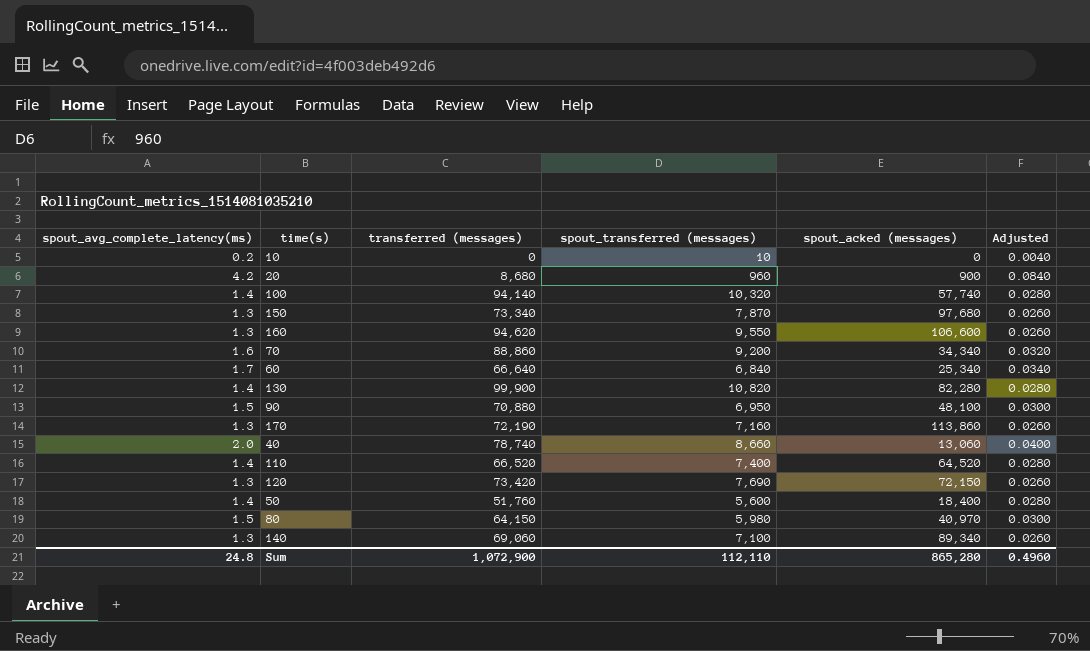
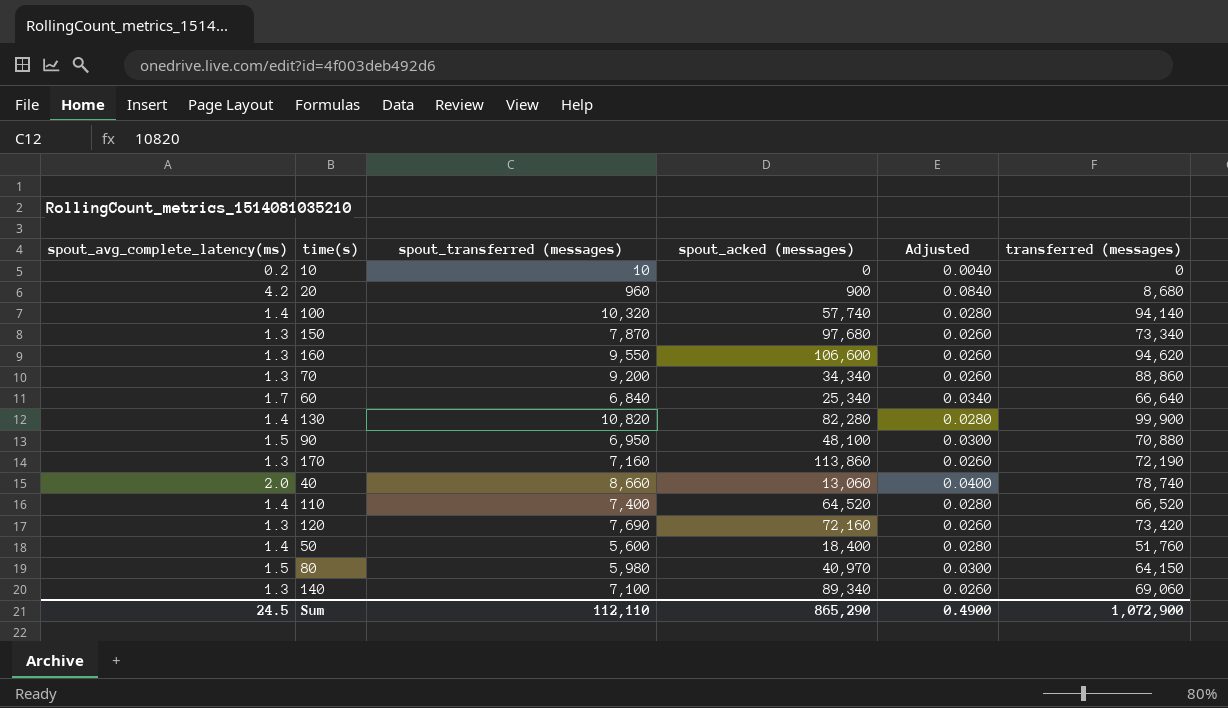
column transferred (messages) | position: 3 -> 6
70 | spout_avg_complete_latency(ms): 1.6 -> 1.3
70 | Adjusted: 0.0320 -> 0.0260
120 | spout_acked (messages): 72,150 -> 72,160
Sum | spout_avg_complete_latency(ms): 24.8 -> 24.5
Sum | spout_acked (messages): 865,280 -> 865,290
Sum | Adjusted: 0.4960 -> 0.4900

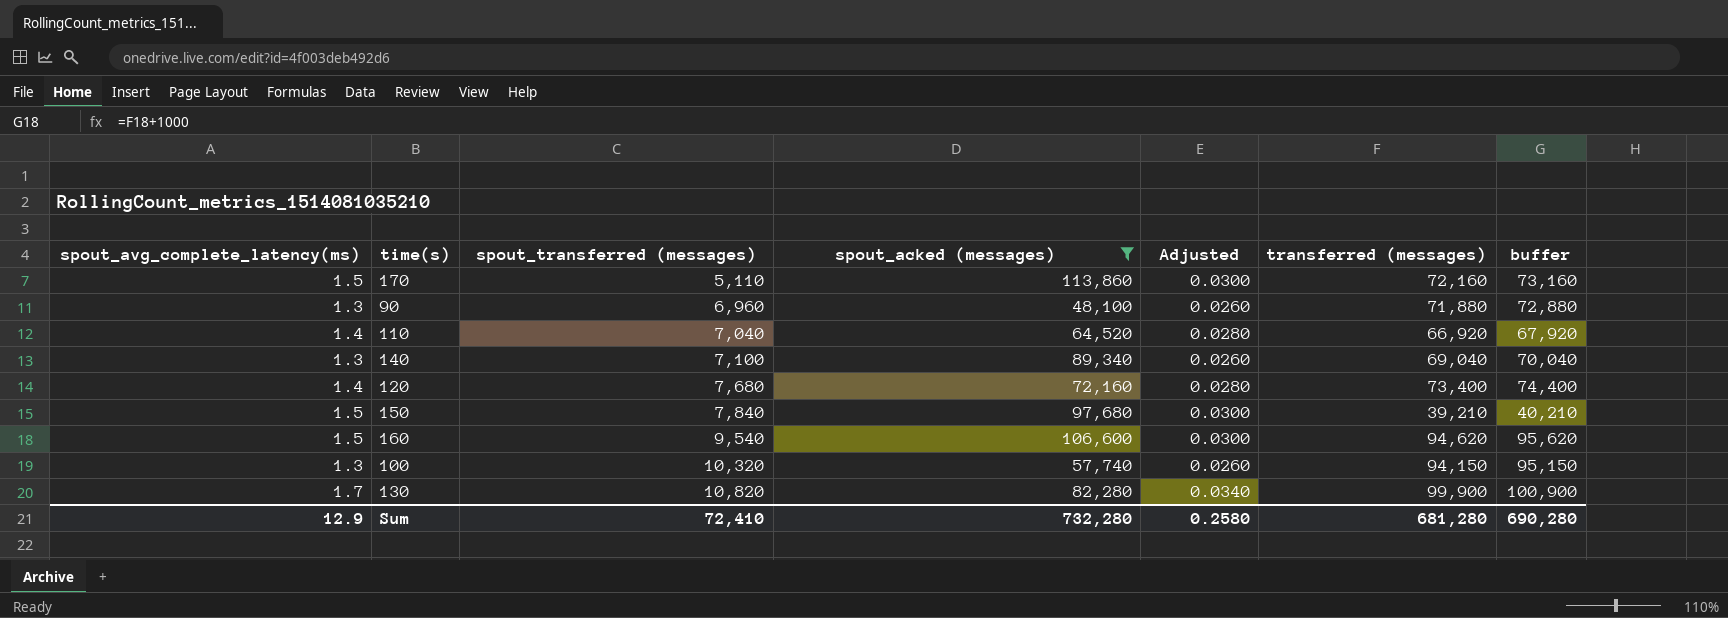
filter: none -> spout_acked (messages) >= 48,100
row order: none -> spout_transferred (messages) ascending
column buffer | formula: none -> [transferred (messages)] + 1000
170 | spout_avg_complete_latency(ms): 1.3 -> 1.5
170 | spout_transferred (messages): 7,160 -> 5,110
170 | Adjusted: 0.0260 -> 0.0300
170 | transferred (messages): 72,190 -> 72,160
90 | spout_avg_complete_latency(ms): 1.5 -> 1.3
90 | spout_transferred (messages): 6,950 -> 6,960
90 | Adjusted: 0.0300 -> 0.0260
90 | transferred (messages): 70,880 -> 71,880
110 | spout_transferred (messages): 7,400 -> 7,040
110 | transferred (messages): 66,520 -> 66,920
140 | transferred (messages): 69,060 -> 69,040
120 | spout_avg_complete_latency(ms): 1.3 -> 1.4
120 | spout_transferred (messages): 7,690 -> 7,680
120 | Adjusted: 0.0260 -> 0.0280
120 | transferred (messages): 73,420 -> 73,400
150 | spout_avg_complete_latency(ms): 1.3 -> 1.5
150 | spout_transferred (messages): 7,870 -> 7,840
150 | Adjusted: 0.0260 -> 0.0300
150 | transferred (messages): 73,340 -> 39,210
160 | spout_avg_complete_latency(ms): 1.3 -> 1.5
160 | spout_transferred (messages): 9,550 -> 9,540
160 | Adjusted: 0.0260 -> 0.0300
100 | spout_avg_complete_latency(ms): 1.4 -> 1.3
100 | Adjusted: 0.0280 -> 0.0260
100 | transferred (messages): 94,140 -> 94,150
130 | spout_avg_complete_latency(ms): 1.4 -> 1.7
130 | Adjusted: 0.0280 -> 0.0340
Sum | spout_avg_complete_latency(ms): 24.5 -> 12.9
Sum | spout_transferred (messages): 112,110 -> 72,410
Sum | spout_acked (messages): 865,290 -> 732,280
Sum | Adjusted: 0.4900 -> 0.2580
Sum | transferred (messages): 1,072,900 -> 681,280

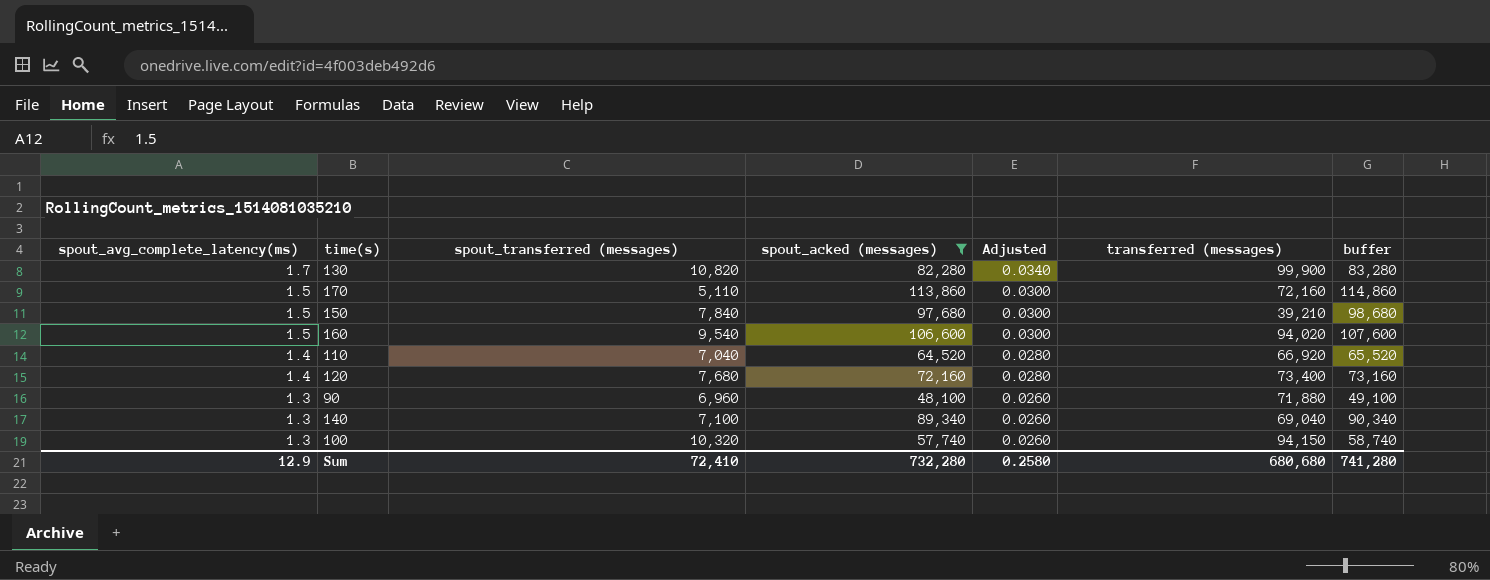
row order: spout_transferred (messages) ascending -> spout_avg_complete_latency(ms) descending
column buffer | formula: [transferred (messages)] + 1000 -> [spout_acked (messages)] + 1000
160 | transferred (messages): 94,620 -> 94,020
Sum | transferred (messages): 681,280 -> 680,680
Sum | buffer: 690,280 -> 741,280

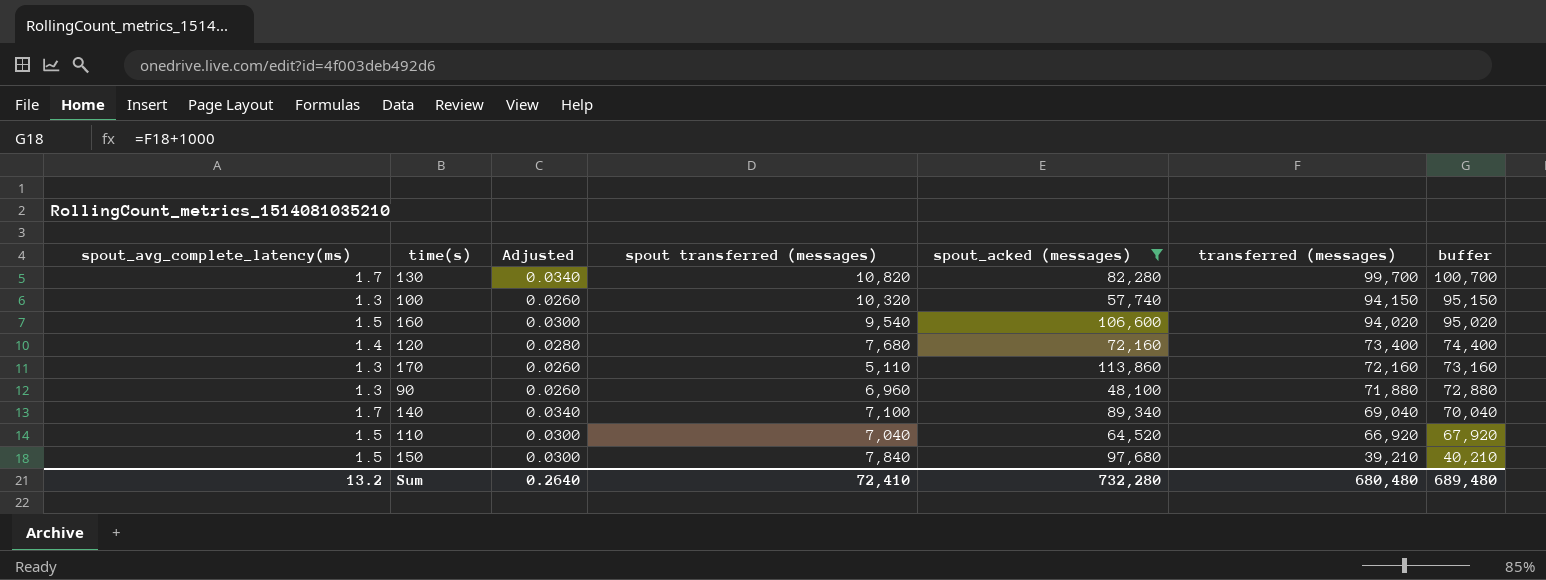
row order: spout_avg_complete_latency(ms) descending -> transferred (messages) descending
column Adjusted | position: 5 -> 3
column name: spout_transferred (messages) -> spout transferred (messages)
column buffer | formula: [spout_acked (messages)] + 1000 -> [transferred (messages)] + 1000
130 | transferred (messages): 99,900 -> 99,700
170 | spout_avg_complete_latency(ms): 1.5 -> 1.3
170 | Adjusted: 0.0300 -> 0.0260
140 | spout_avg_complete_latency(ms): 1.3 -> 1.7
140 | Adjusted: 0.0260 -> 0.0340
110 | spout_avg_complete_latency(ms): 1.4 -> 1.5
110 | Adjusted: 0.0280 -> 0.0300
Sum | spout_avg_complete_latency(ms): 12.9 -> 13.2
Sum | Adjusted: 0.2580 -> 0.2640
Sum | transferred (messages): 680,680 -> 680,480
Sum | buffer: 741,280 -> 689,480

